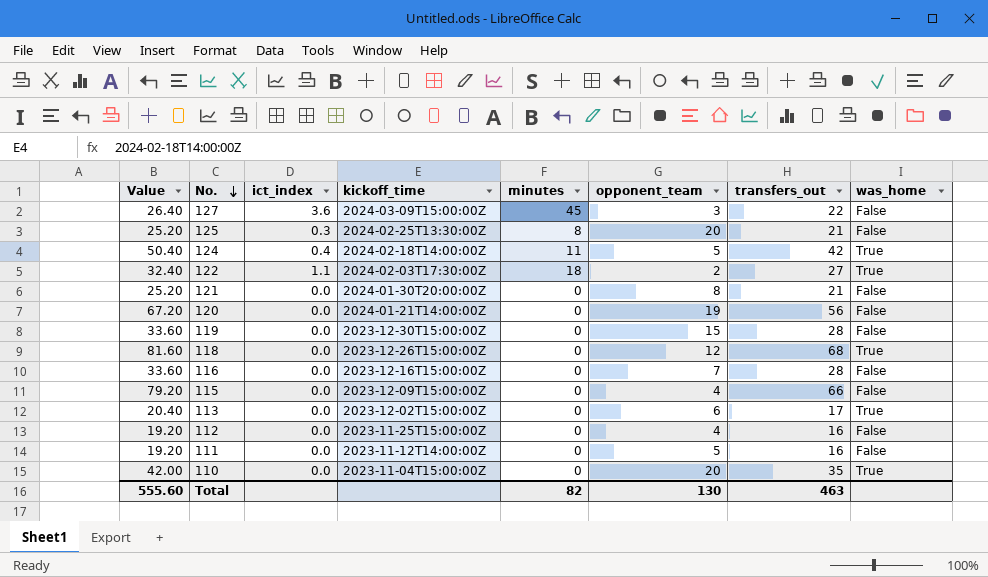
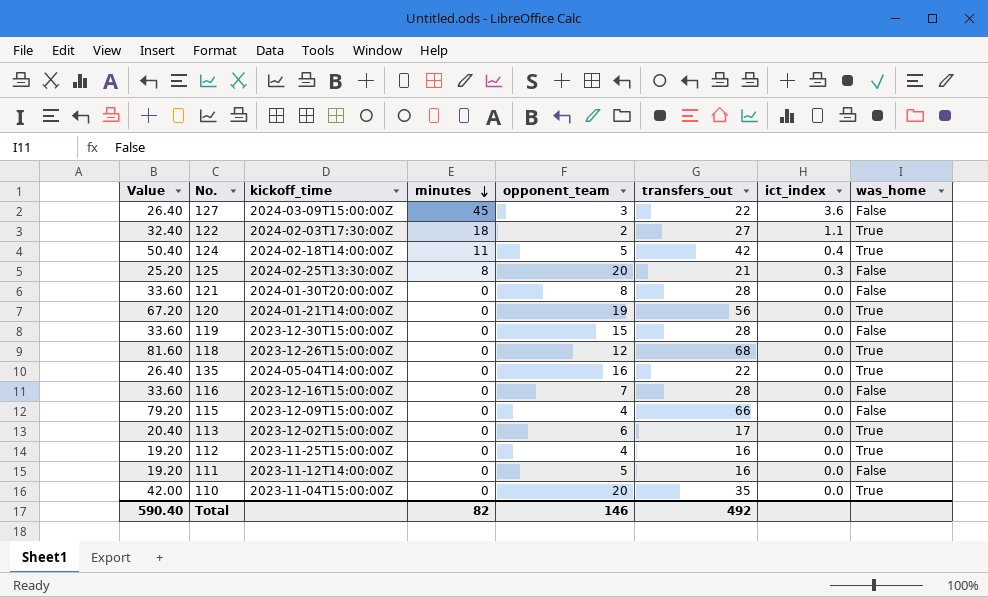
row order: No. descending -> minutes descending
column ict_index | position: 3 -> 7
121 | Value: 25.20 -> 33.60
121 | transfers_out: 21 -> 28
120 | was_home: False -> True
row 135: none -> 26.40 | 2024-05-04T14:00:00Z | 0 | 16 | 22 | 0.0 | True
112 | was_home: False -> True
Total | Value: 555.60 -> 590.40
Total | opponent_team: 130 -> 146
Total | transfers_out: 463 -> 492

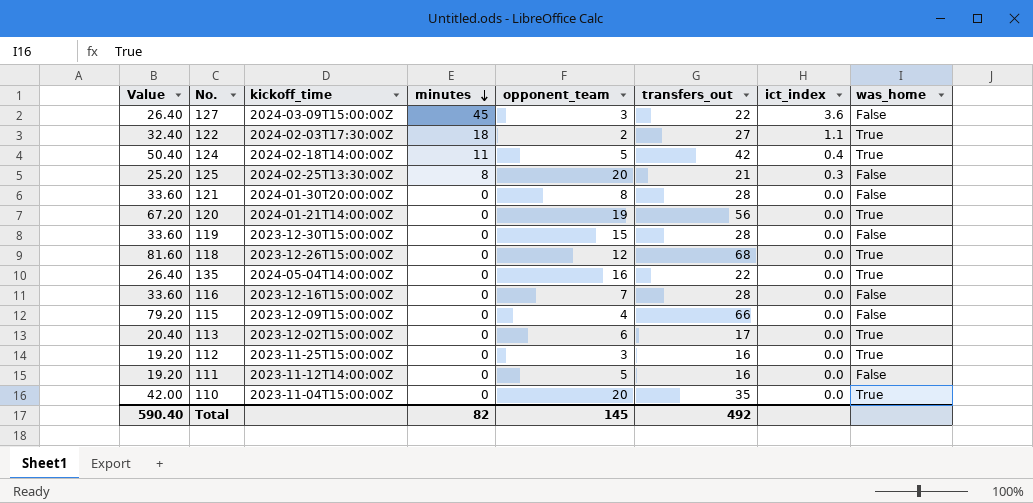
112 | opponent_team: 4 -> 3
Total | opponent_team: 146 -> 145

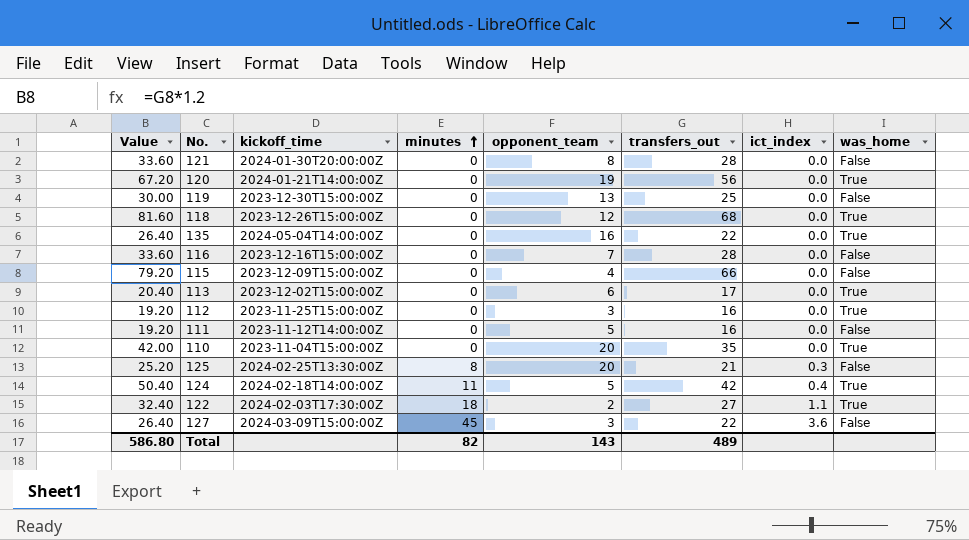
row order: minutes descending -> minutes ascending
119 | Value: 33.60 -> 30.00
119 | opponent_team: 15 -> 13
119 | transfers_out: 28 -> 25
Total | Value: 590.40 -> 586.80
Total | opponent_team: 145 -> 143
Total | transfers_out: 492 -> 489

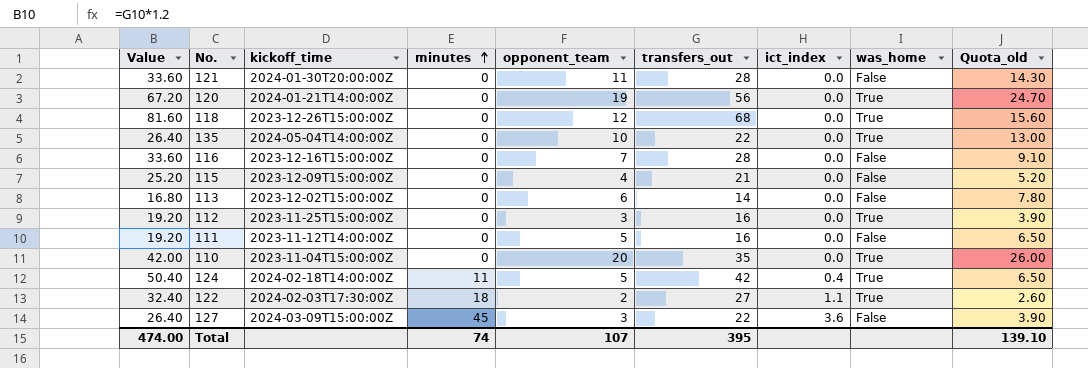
column Quota_old | formula: none -> [opponent_team] * 1.3
row 119: 30.00 | 2023-12-30T15:00:00Z | 0 | 13 | 25 | 0.0 | False -> none
row 125: 25.20 | 2024-02-25T13:30:00Z | 8 | 20 | 21 | 0.3 | False -> none
121 | opponent_team: 8 -> 11
135 | opponent_team: 16 -> 10
115 | Value: 79.20 -> 25.20
115 | transfers_out: 66 -> 21
113 | Value: 20.40 -> 16.80
113 | transfers_out: 17 -> 14
113 | was_home: True -> False
Total | Value: 586.80 -> 474.00
Total | minutes: 82 -> 74
Total | opponent_team: 143 -> 107
Total | transfers_out: 489 -> 395

